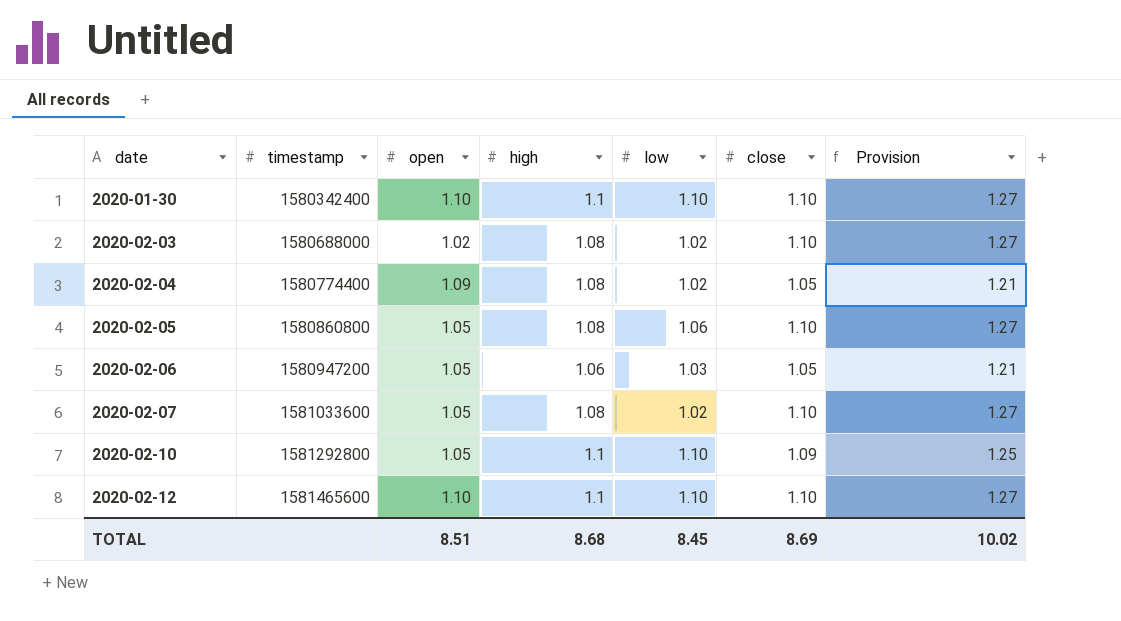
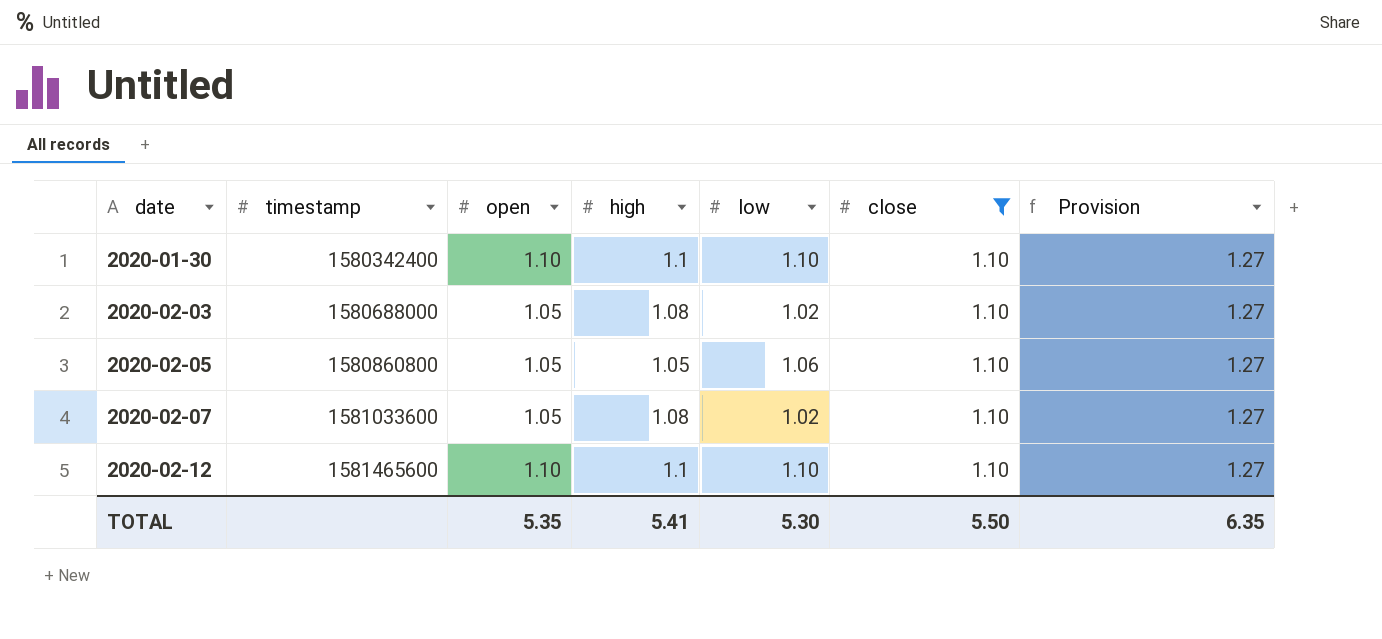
filter: none -> close = 1.10
2020-02-03 | open: 1.02 -> 1.05
2020-02-05 | high: 1.08 -> 1.05
TOTAL | open: 8.51 -> 5.35
TOTAL | high: 8.68 -> 5.41
TOTAL | low: 8.45 -> 5.30
TOTAL | close: 8.69 -> 5.50
TOTAL | Provision: 10.02 -> 6.35

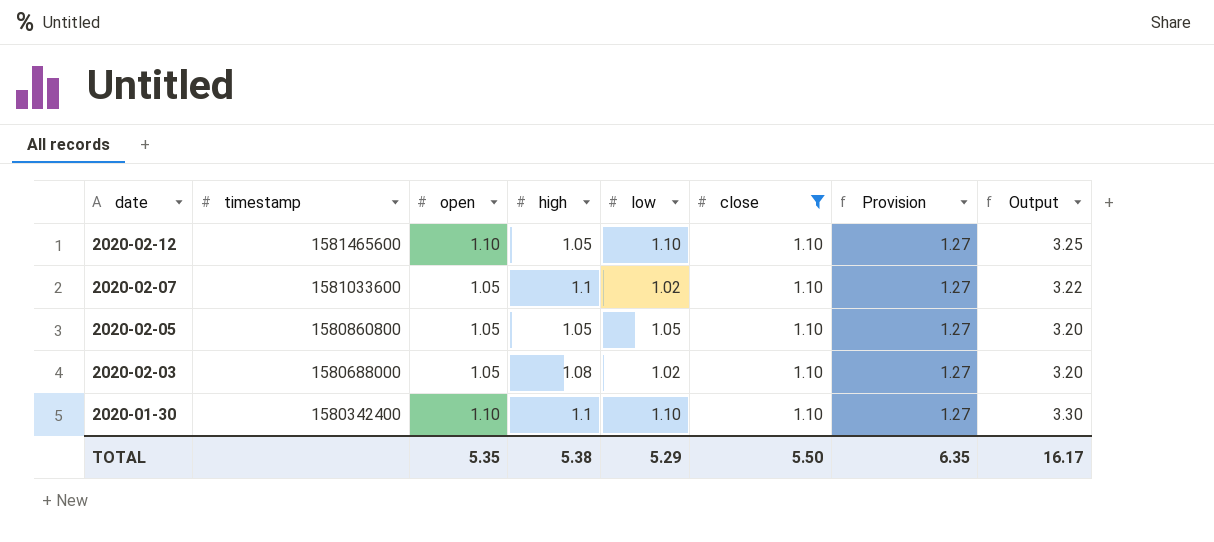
row order: date ascending -> date descending
column Output | formula: none -> [high] + [low] + [close]
2020-02-12 | high: 1.1 -> 1.05
2020-02-07 | high: 1.08 -> 1.1
2020-02-05 | low: 1.06 -> 1.05
TOTAL | high: 5.41 -> 5.38
TOTAL | low: 5.30 -> 5.29

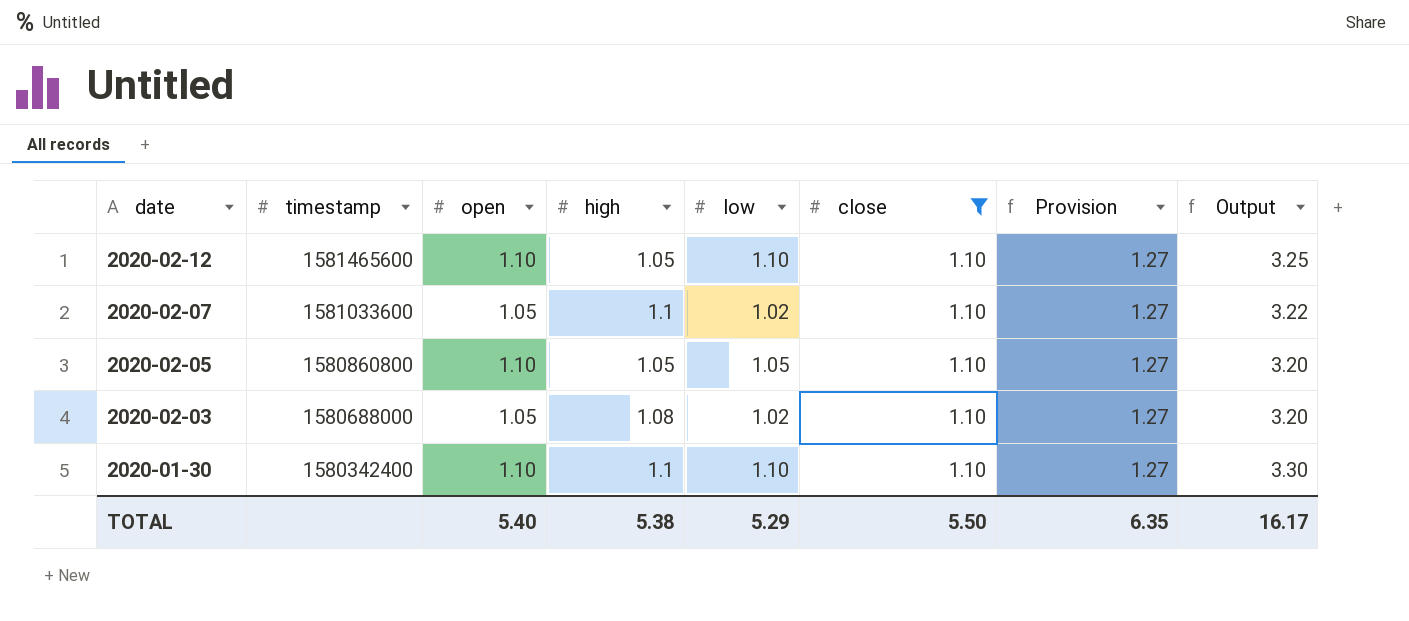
2020-02-05 | open: 1.05 -> 1.10
TOTAL | open: 5.35 -> 5.40

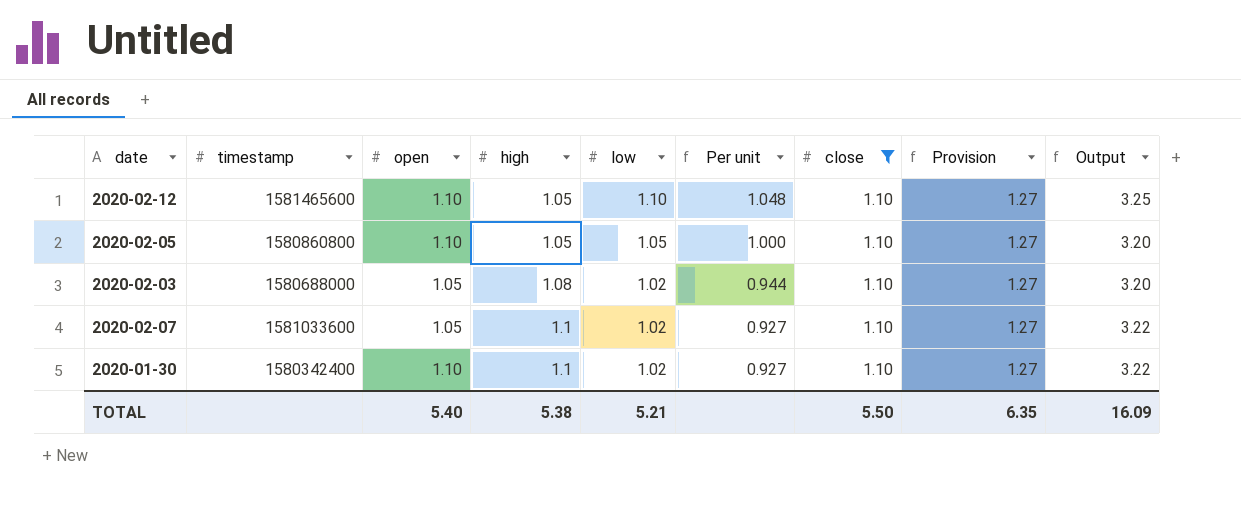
row order: date descending -> high ascending
column Per unit | formula: none -> [low] / [high]
2020-01-30 | low: 1.10 -> 1.02
2020-01-30 | Output: 3.30 -> 3.22
TOTAL | low: 5.29 -> 5.21
TOTAL | Output: 16.17 -> 16.09

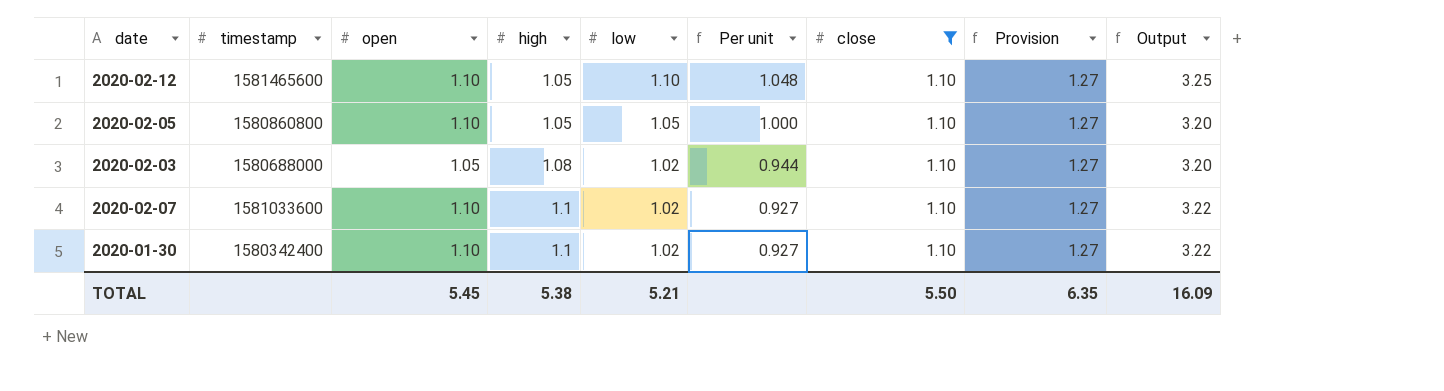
2020-02-07 | open: 1.05 -> 1.10
TOTAL | open: 5.40 -> 5.45

